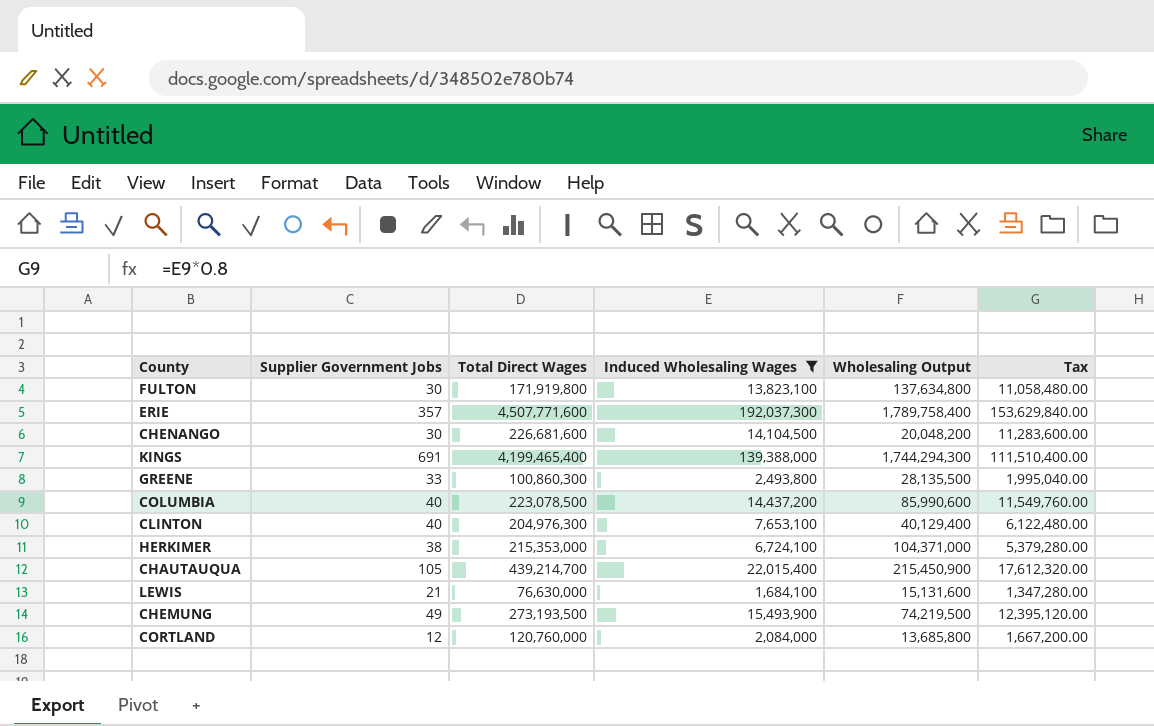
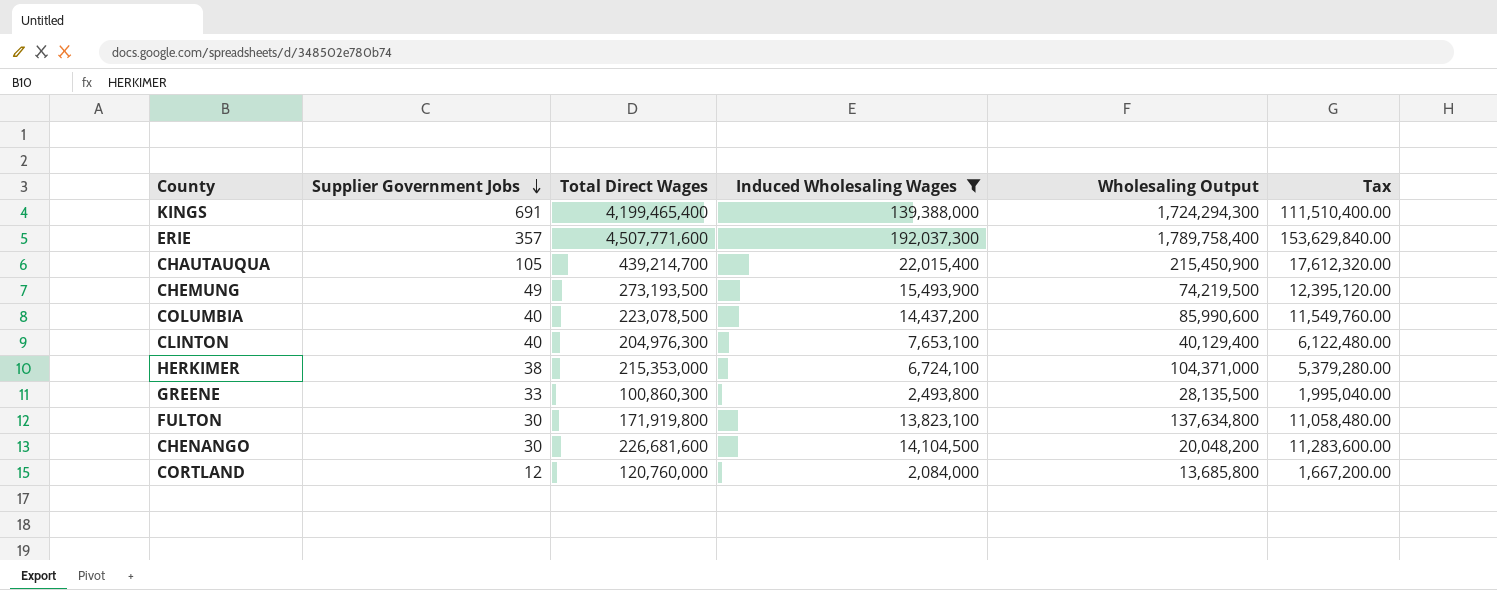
row order: none -> Supplier Government Jobs descending
row LEWIS: 21 | 76,630,000 | 1,684,100 | 15,131,600 | 1,347,280.00 -> none
KINGS | Wholesaling Output: 1,744,294,300 -> 1,724,294,300

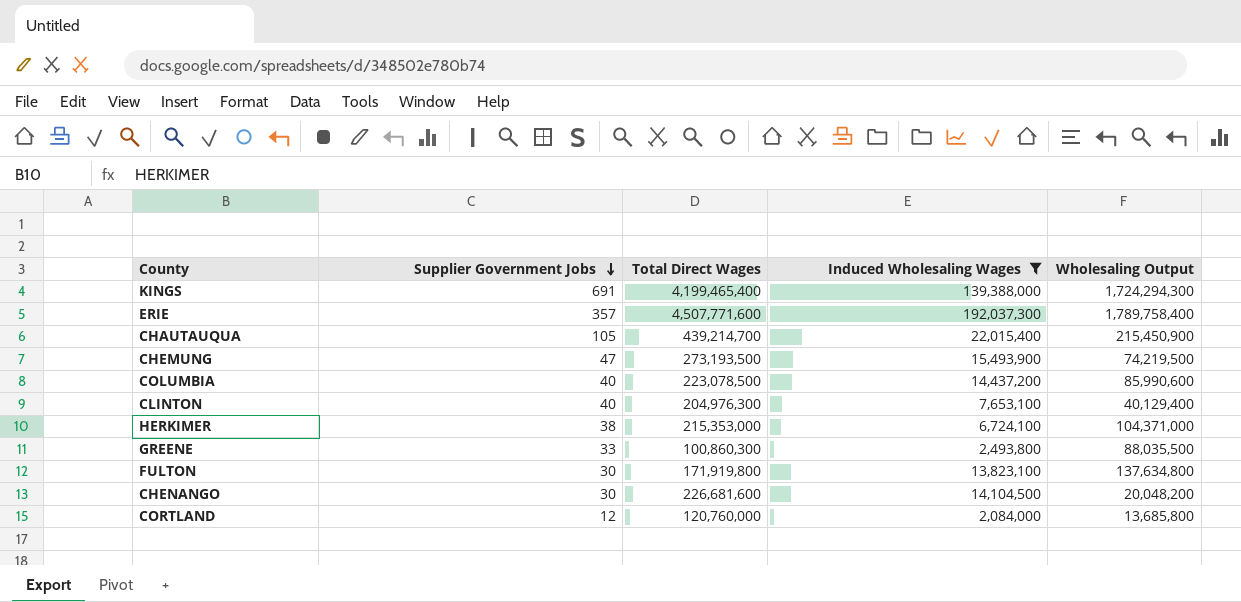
column Tax | formula: [Induced Wholesaling Wages] * 0.8 -> none
CHEMUNG | Supplier Government Jobs: 49 -> 47
GREENE | Wholesaling Output: 28,135,500 -> 88,035,500

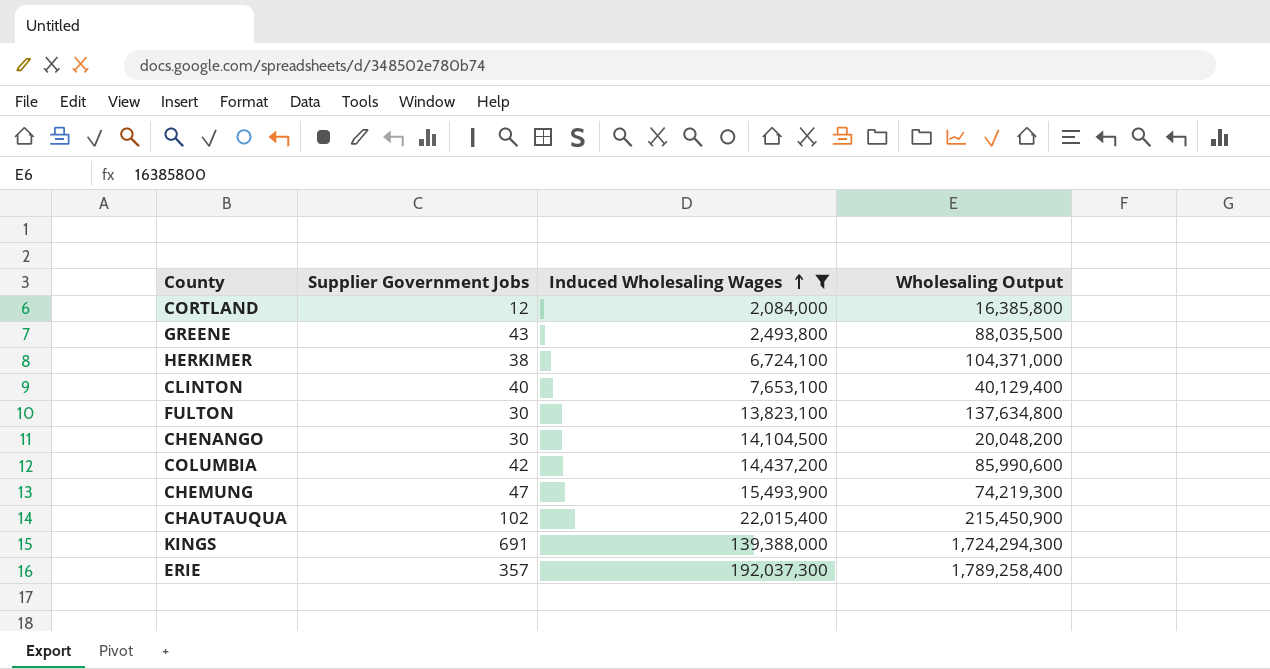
row order: Supplier Government Jobs descending -> Induced Wholesaling Wages ascending
column Total Direct Wages | position: 3 -> none
CORTLAND | Wholesaling Output: 13,685,800 -> 16,385,800
GREENE | Supplier Government Jobs: 33 -> 43
COLUMBIA | Supplier Government Jobs: 40 -> 42
CHEMUNG | Wholesaling Output: 74,219,500 -> 74,219,300
CHAUTAUQUA | Supplier Government Jobs: 105 -> 102
ERIE | Wholesaling Output: 1,789,758,400 -> 1,789,258,400

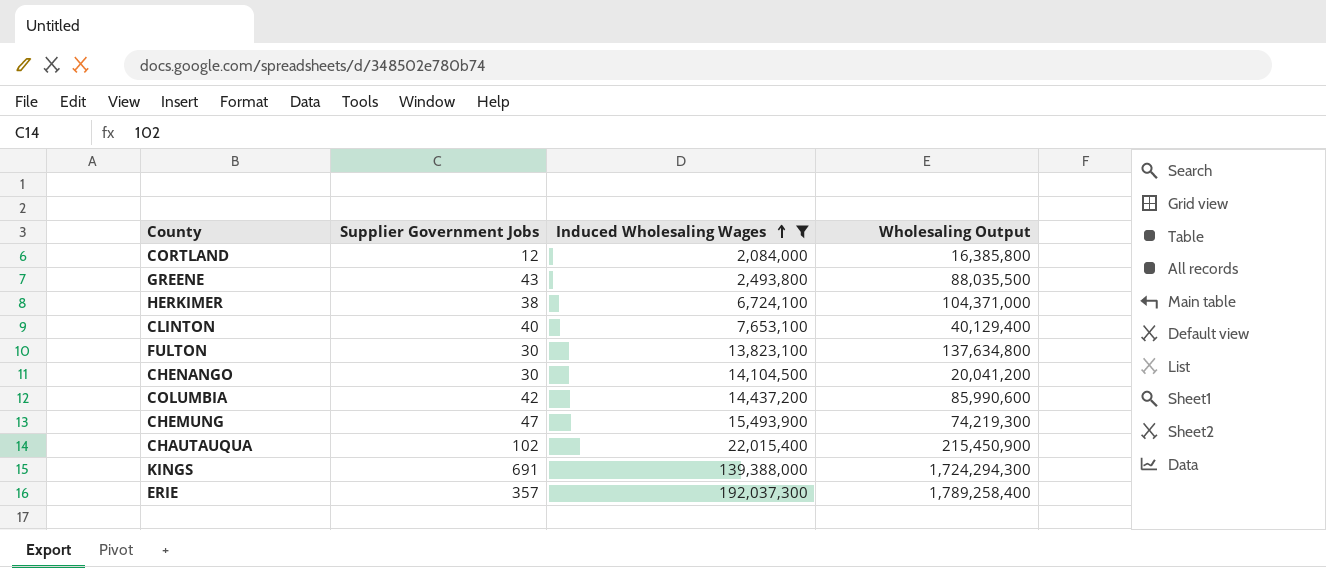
CHENANGO | Wholesaling Output: 20,048,200 -> 20,041,200

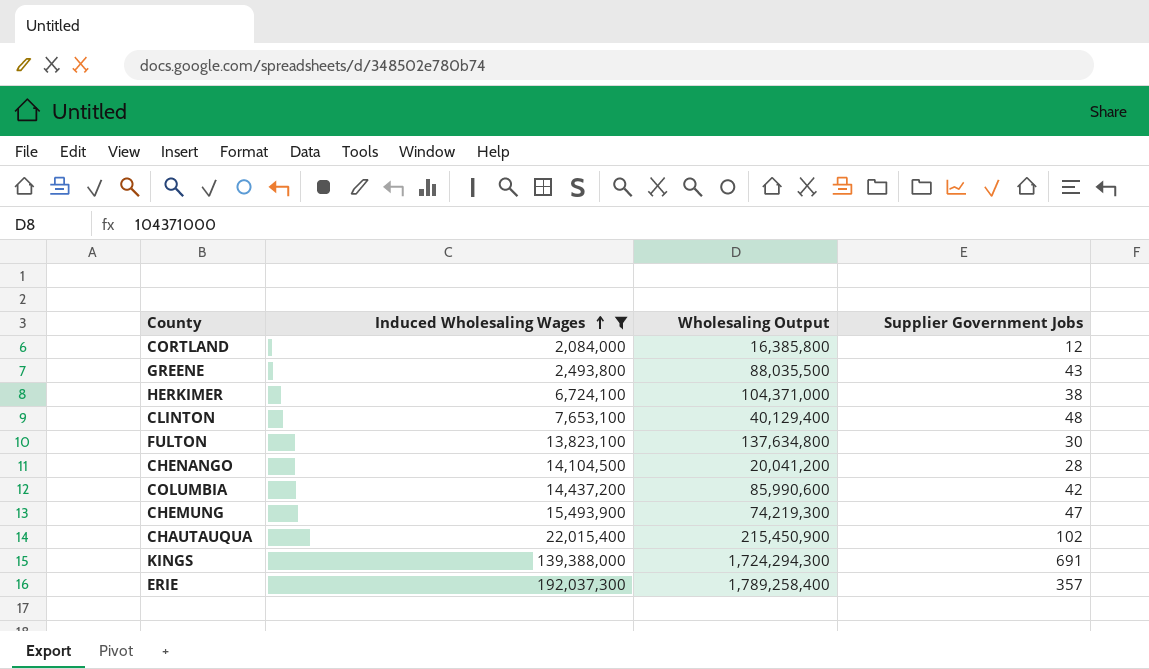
column Supplier Government Jobs | position: 2 -> 4
CLINTON | Supplier Government Jobs: 40 -> 48
CHENANGO | Supplier Government Jobs: 30 -> 28

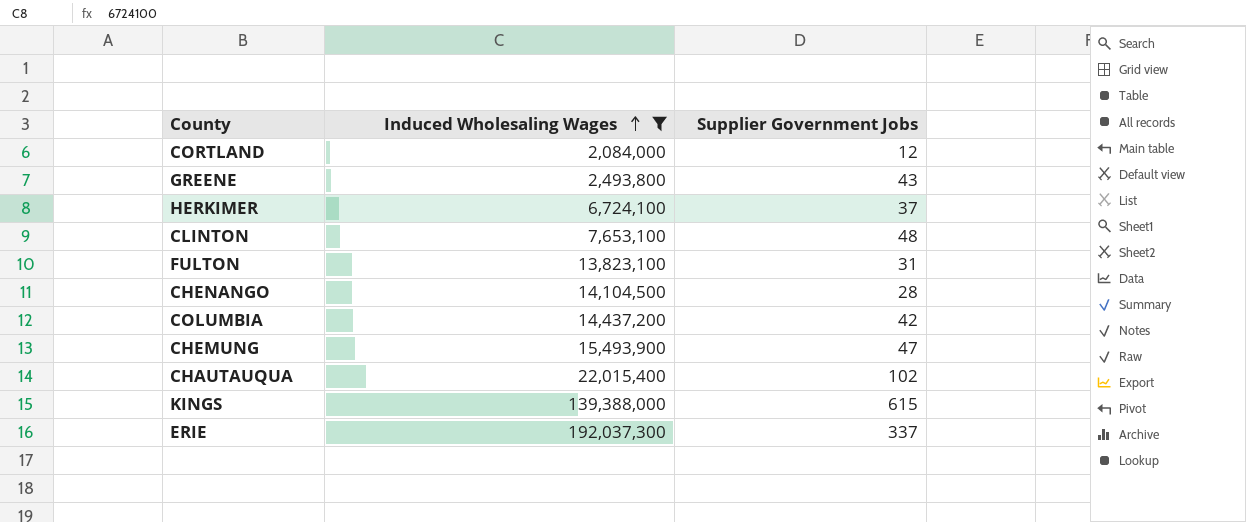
column Wholesaling Output | position: 3 -> none
HERKIMER | Supplier Government Jobs: 38 -> 37
FULTON | Supplier Government Jobs: 30 -> 31
KINGS | Supplier Government Jobs: 691 -> 615
ERIE | Supplier Government Jobs: 357 -> 337

